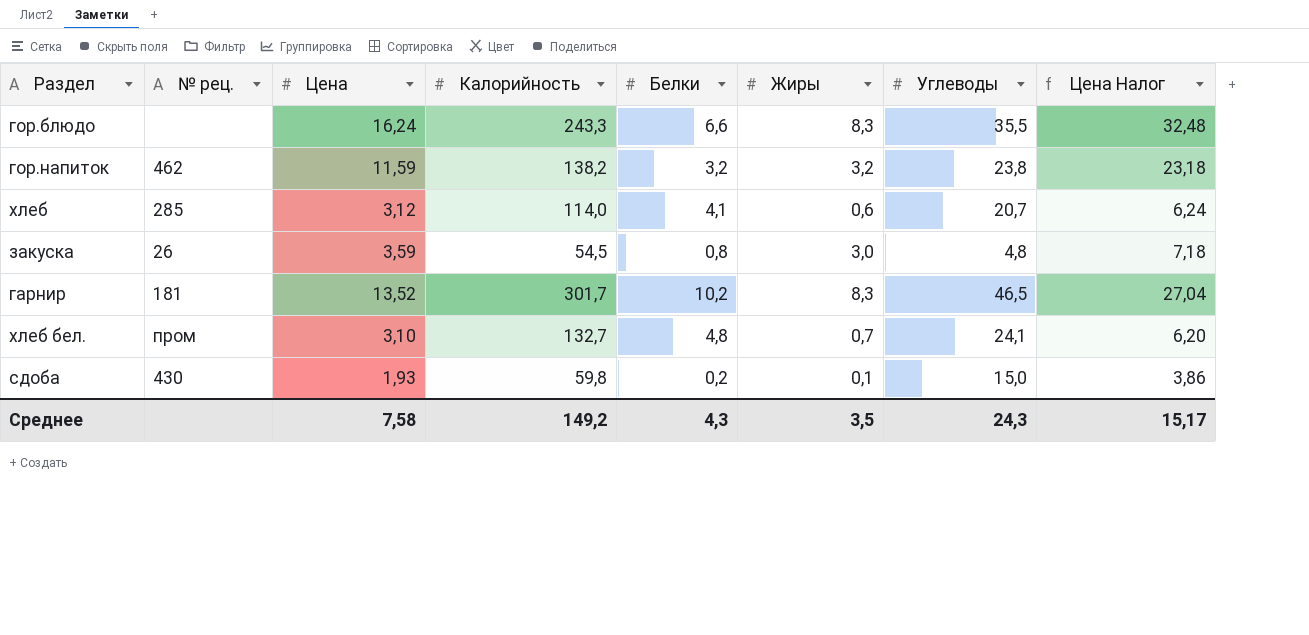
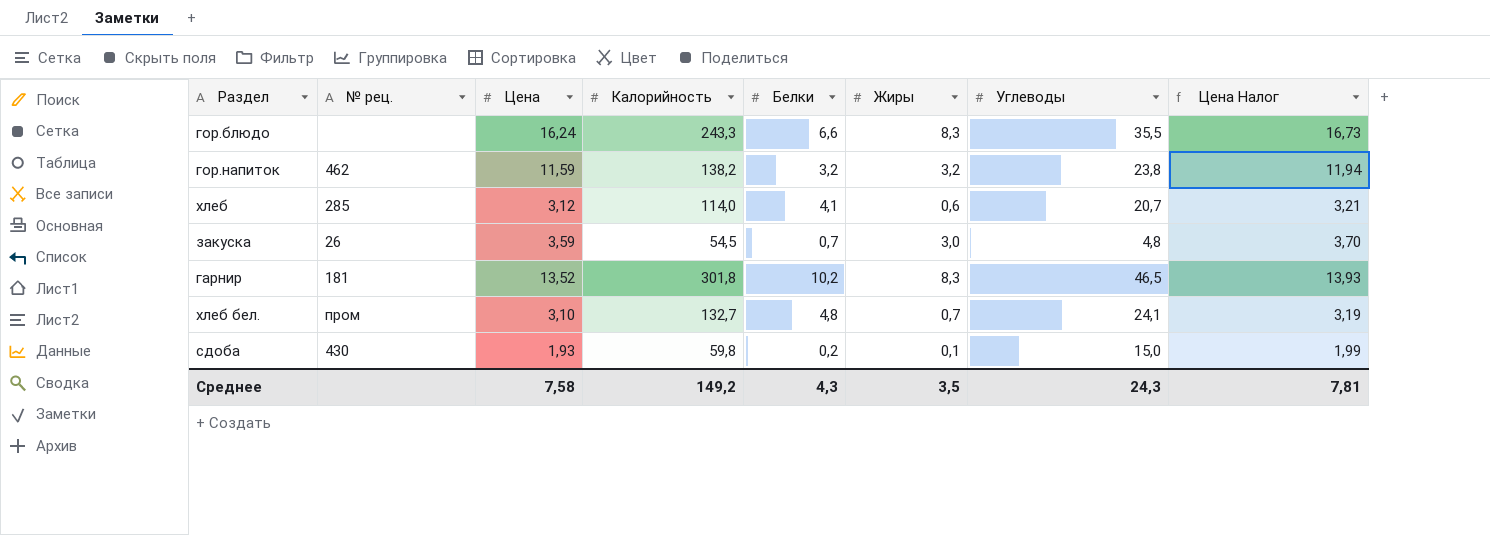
column Цена Налог | formula: [Цена] * 2 -> [Цена] * 1,03
закуска | Белки: 0,8 -> 0,7
гарнир | Калорийность: 301,7 -> 301,8
Среднее | Цена Налог: 15,17 -> 7,81

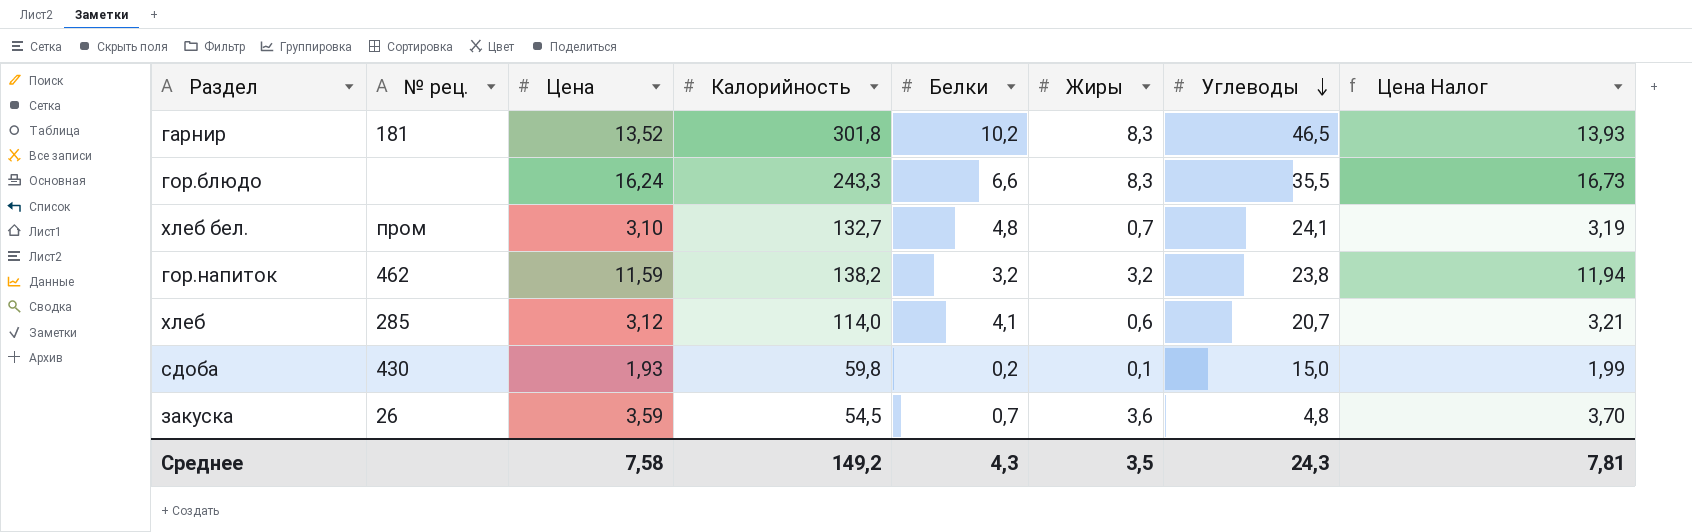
row order: none -> Углеводы descending
закуска | Жиры: 3,0 -> 3,6

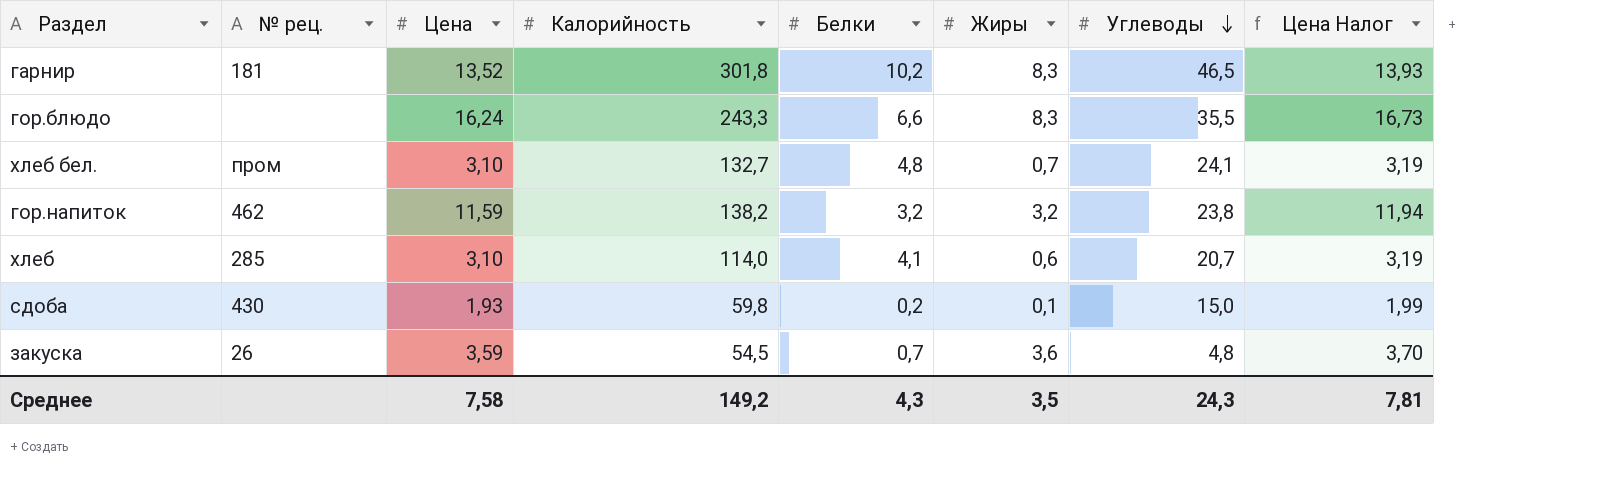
хлеб | Цена: 3,12 -> 3,10
хлеб | Цена Налог: 3,21 -> 3,19

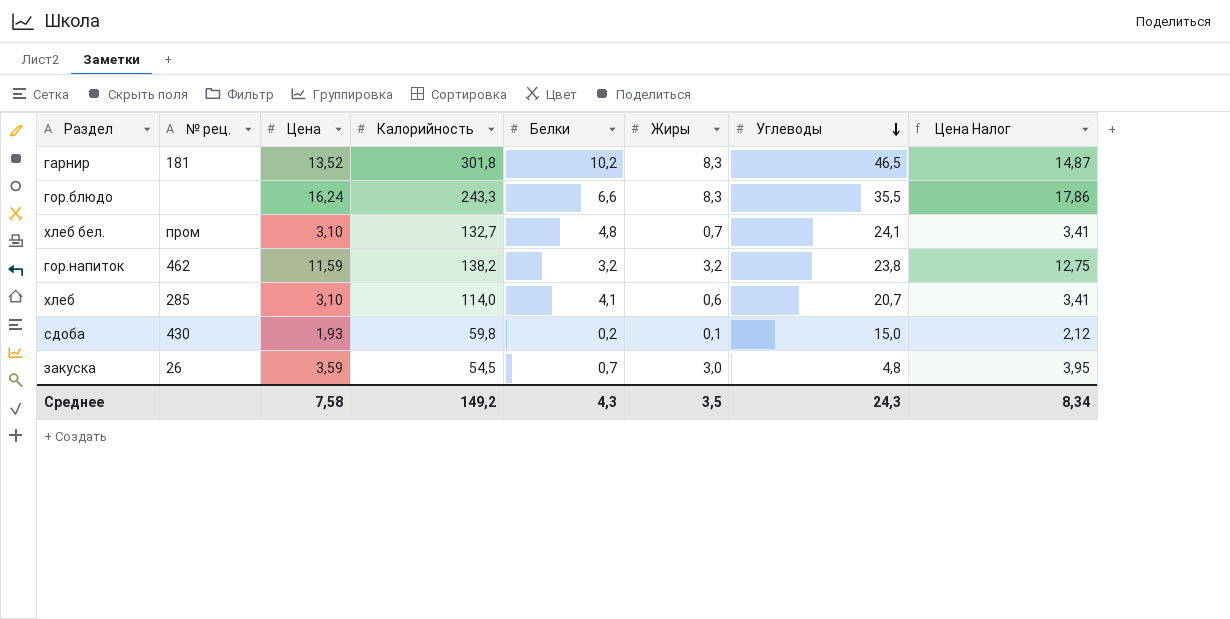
column Цена Налог | formula: [Цена] * 1,03 -> [Цена] * 1,1
закуска | Жиры: 3,6 -> 3,0
Среднее | Цена Налог: 7,81 -> 8,34

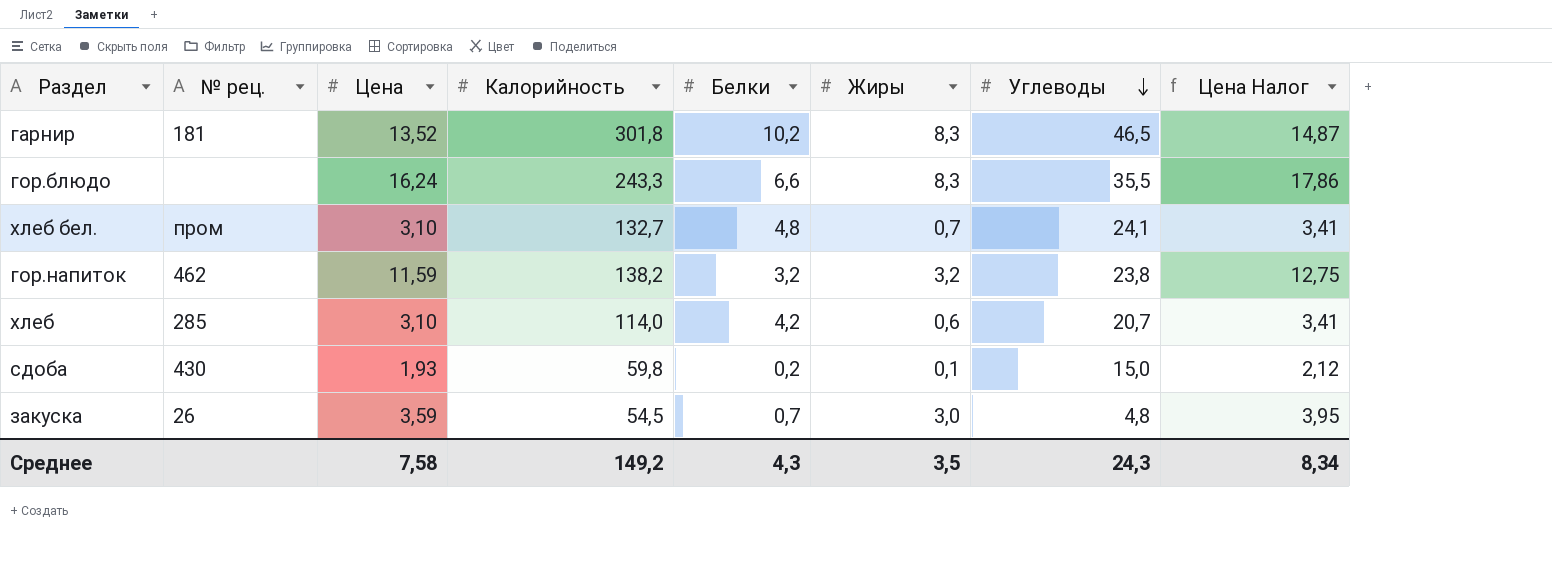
хлеб | Белки: 4,1 -> 4,2

